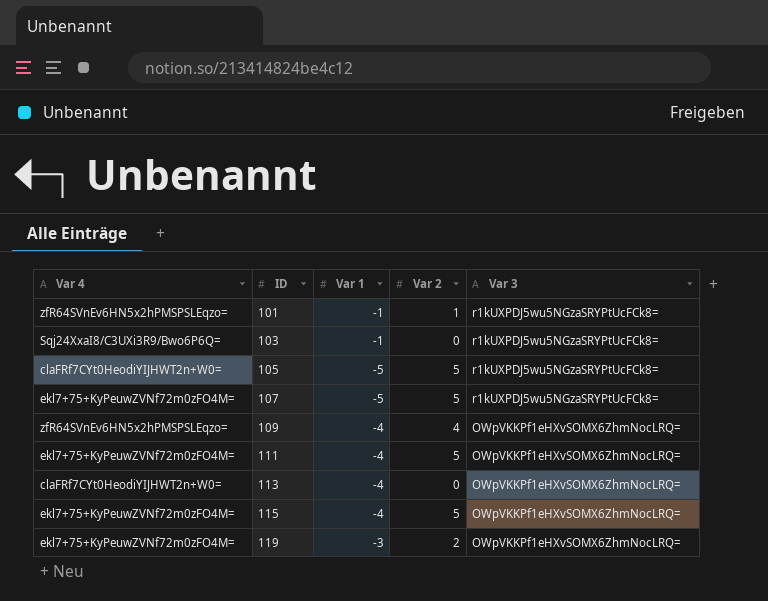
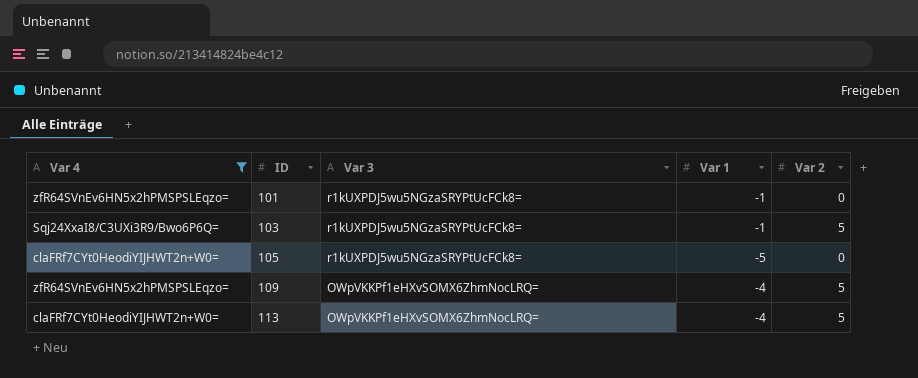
filter: none -> Var 4 != ekl7+75+KyPeuwZVNf72m0zFO4M=
column Var 3 | position: 5 -> 3
101 | Var 2: 1 -> 0
103 | Var 2: 0 -> 5
105 | Var 2: 5 -> 0
109 | Var 2: 4 -> 5
113 | Var 2: 0 -> 5

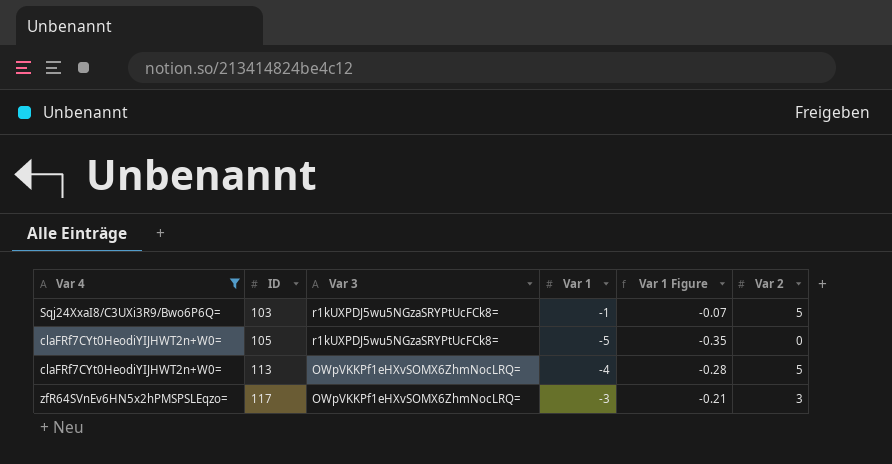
column Var 1 Figure | formula: none -> [Var 1] * 0.07
row 101: zfR64SVnEv6HN5x2hPMSPSLEqzo= | r1kUXPDJ5wu5NGzaSRYPtUcFCk8= | -1 | 0 -> none
row 109: zfR64SVnEv6HN5x2hPMSPSLEqzo= | OWpVKKPf1eHXvSOMX6ZhmNocLRQ= | -4 | 5 -> none
row 117: none -> zfR64SVnEv6HN5x2hPMSPSLEqzo= | OWpVKKPf1eHXvSOMX6ZhmNocLRQ= | -3 | -0.21 | 3

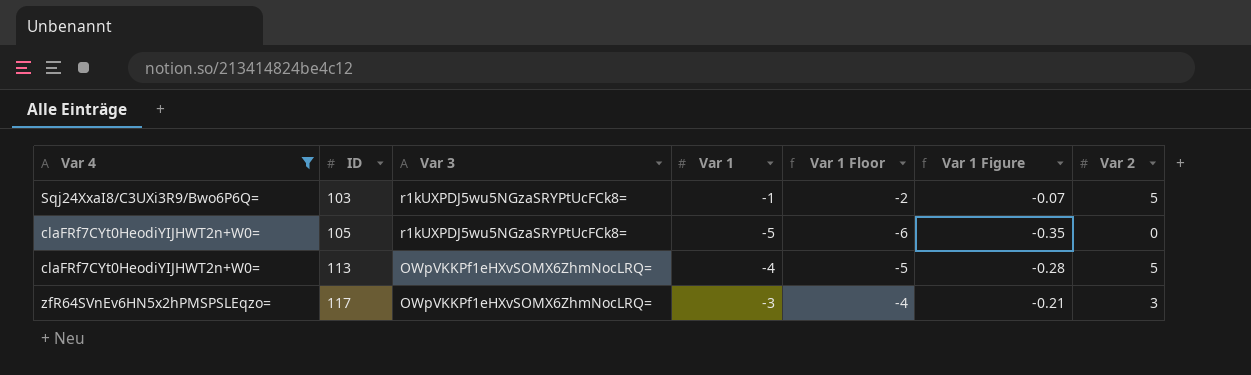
column Var 1 Floor | formula: none -> [Var 1] - 1

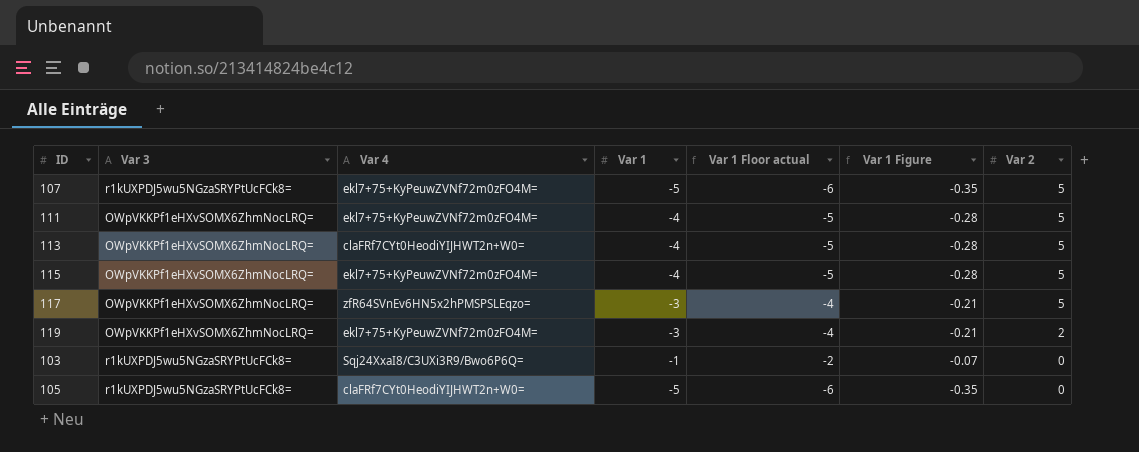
filter: Var 4 != ekl7+75+KyPeuwZVNf72m0zFO4M= -> none
row order: ID ascending -> Var 2 descending
column Var 4 | position: 1 -> 3
column name: Var 1 Floor -> Var 1 Floor actual
117 | Var 2: 3 -> 5
103 | Var 2: 5 -> 0

